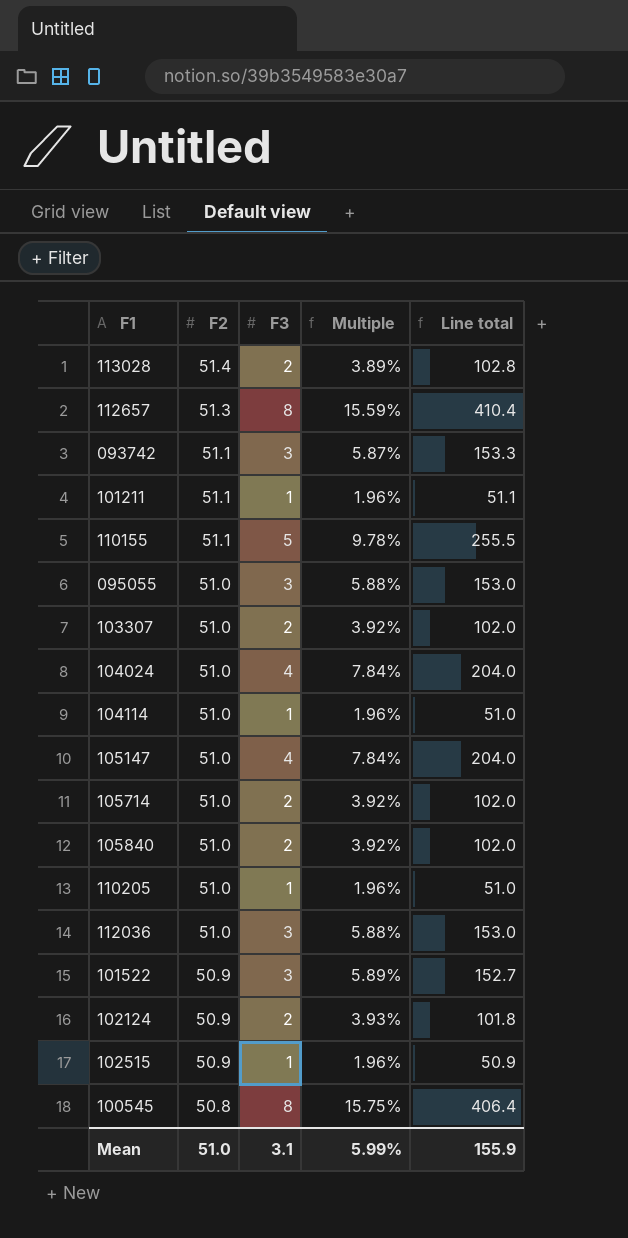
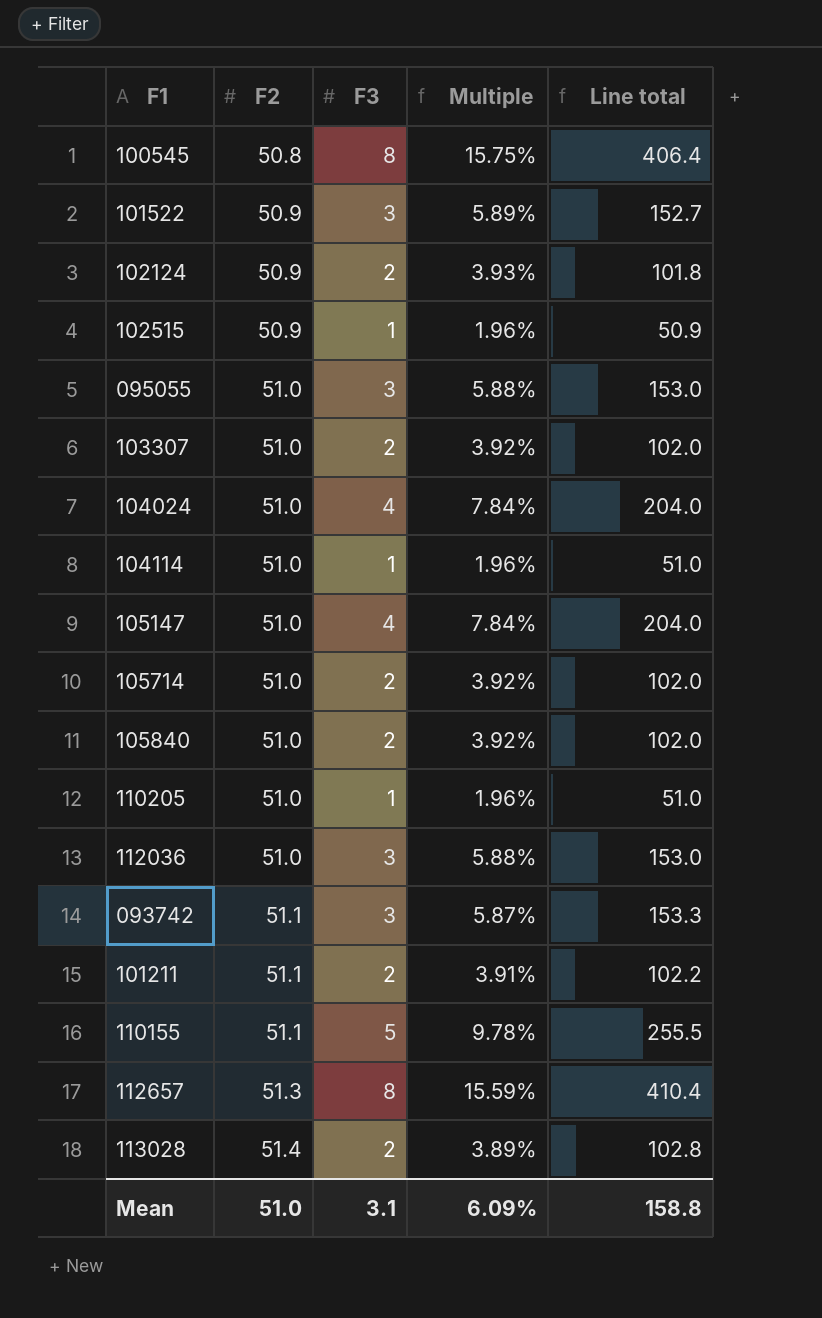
row order: F2 descending -> F2 ascending
101211 | F3: 1 -> 2
101211 | Multiple: 1.96% -> 3.91%
101211 | Line total: 51.1 -> 102.2
Mean | Multiple: 5.99% -> 6.09%
Mean | Line total: 155.9 -> 158.8

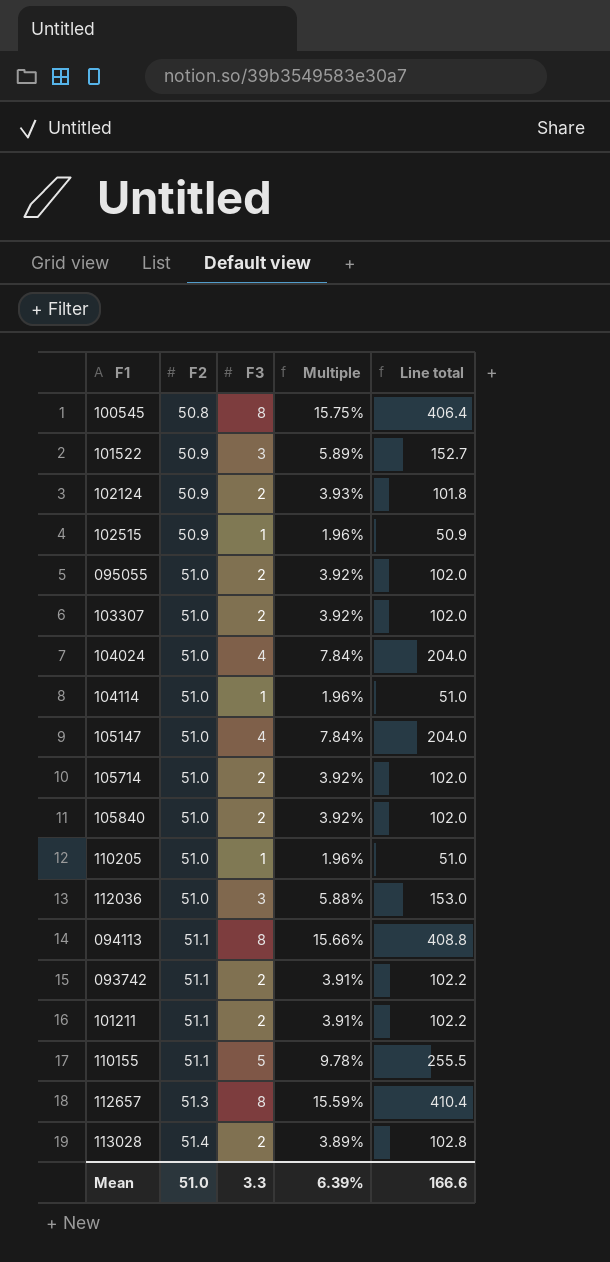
095055 | F3: 3 -> 2
095055 | Multiple: 5.88% -> 3.92%
095055 | Line total: 153.0 -> 102.0
row 094113: none -> 51.1 | 8 | 15.66% | 408.8
093742 | F3: 3 -> 2
093742 | Multiple: 5.87% -> 3.91%
093742 | Line total: 153.3 -> 102.2
Mean | F3: 3.1 -> 3.3
Mean | Multiple: 6.09% -> 6.39%
Mean | Line total: 158.8 -> 166.6

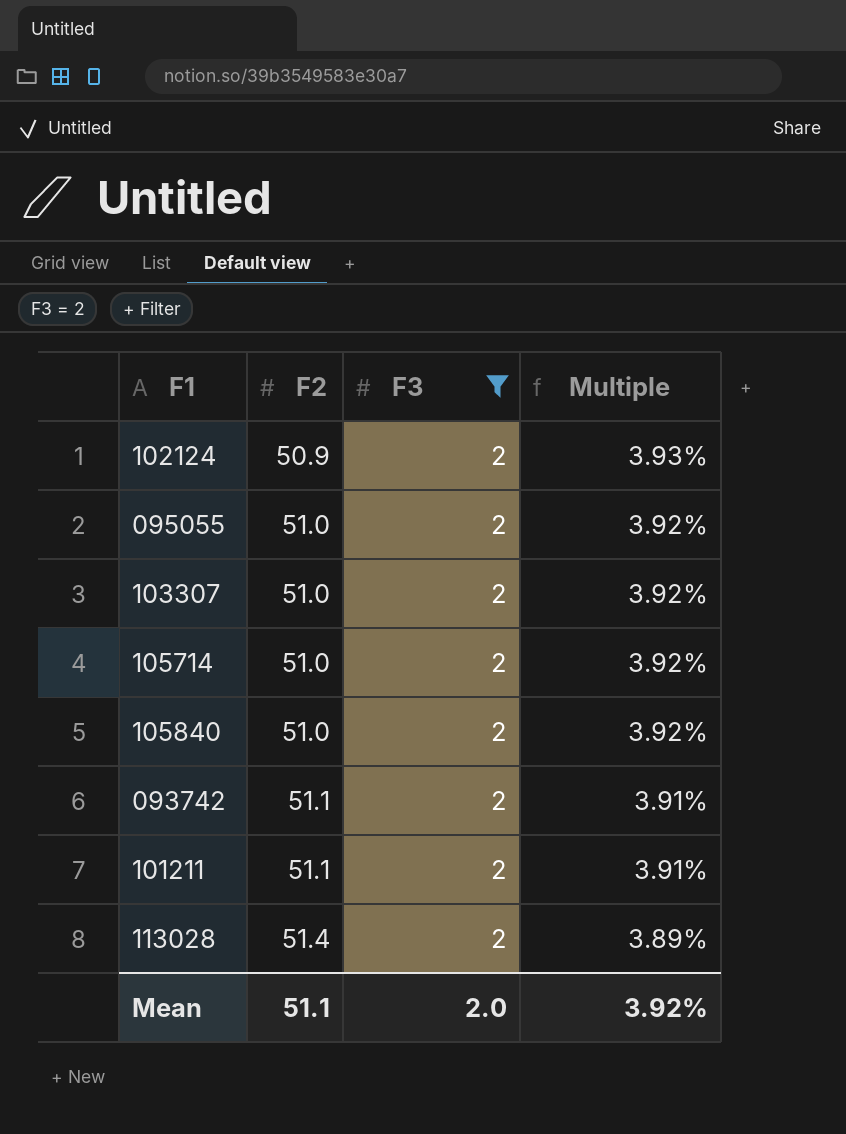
filter: none -> F3 = 2
column Line total | formula: [F2] * [F3] -> none
Mean | F2: 51.0 -> 51.1
Mean | F3: 3.3 -> 2.0
Mean | Multiple: 6.39% -> 3.92%

